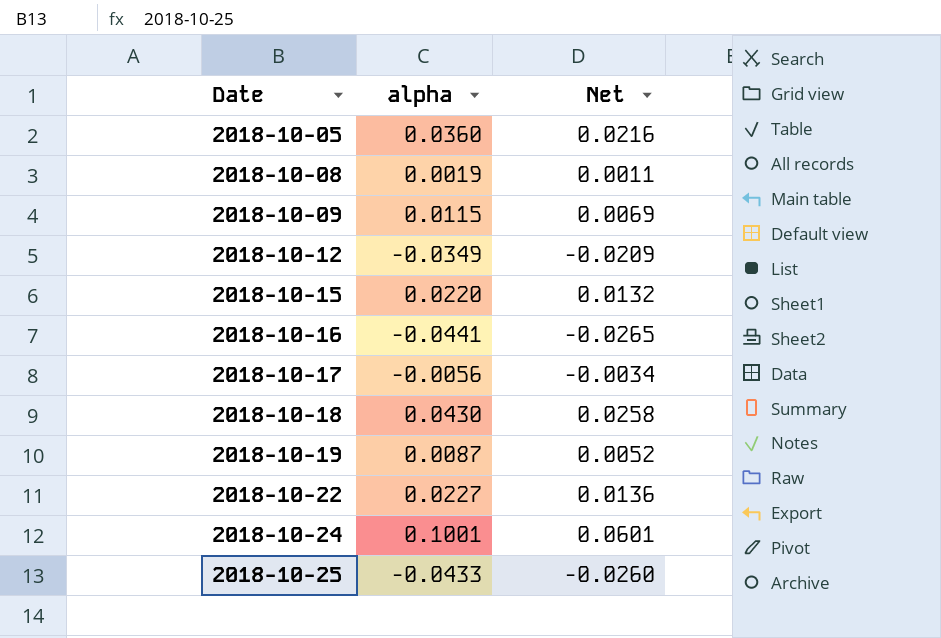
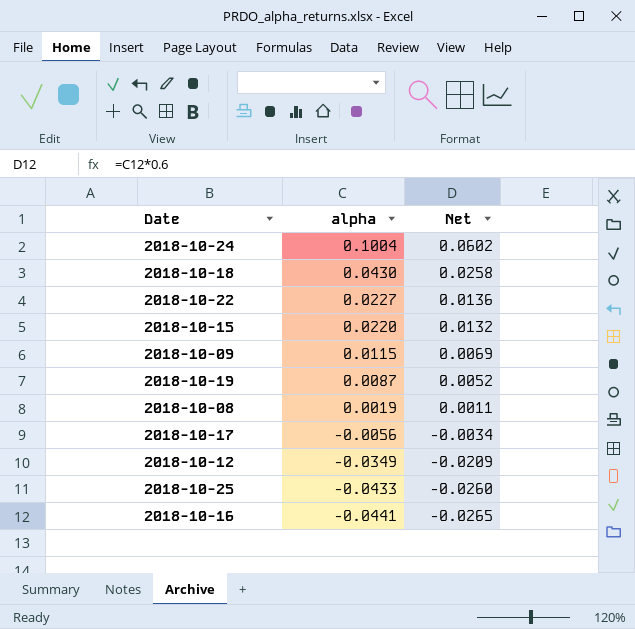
row order: Date ascending -> alpha descending
row 2018-10-05: 0.0360 | 0.0216 -> none
2018-10-24 | alpha: 0.1001 -> 0.1004
2018-10-24 | Net: 0.0601 -> 0.0602

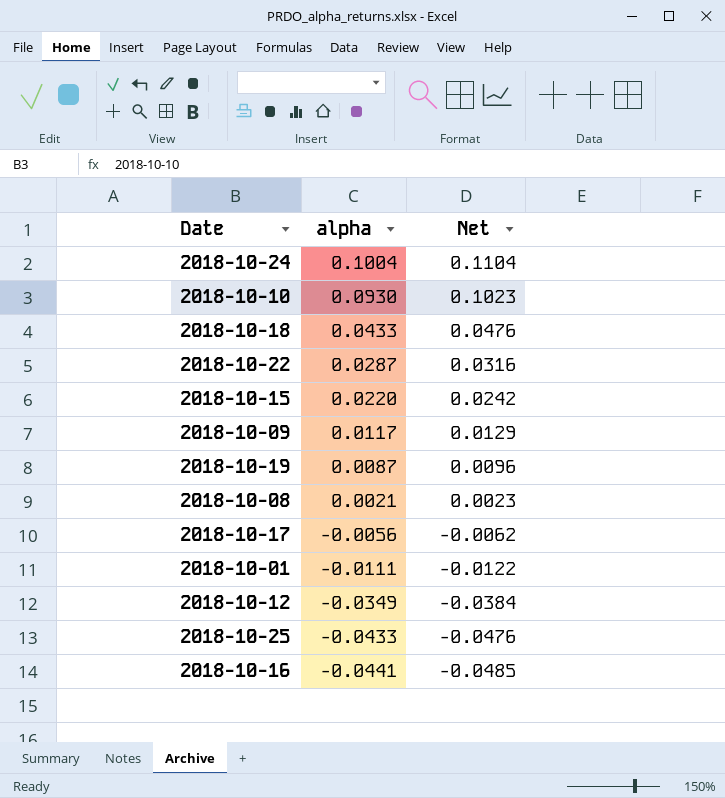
column Net | formula: [alpha] * 0.6 -> [alpha] * 1.1
row 2018-10-10: none -> 0.0930 | 0.1023
2018-10-18 | alpha: 0.0430 -> 0.0433
2018-10-22 | alpha: 0.0227 -> 0.0287
2018-10-09 | alpha: 0.0115 -> 0.0117
2018-10-08 | alpha: 0.0019 -> 0.0021
row 2018-10-01: none -> -0.0111 | -0.0122

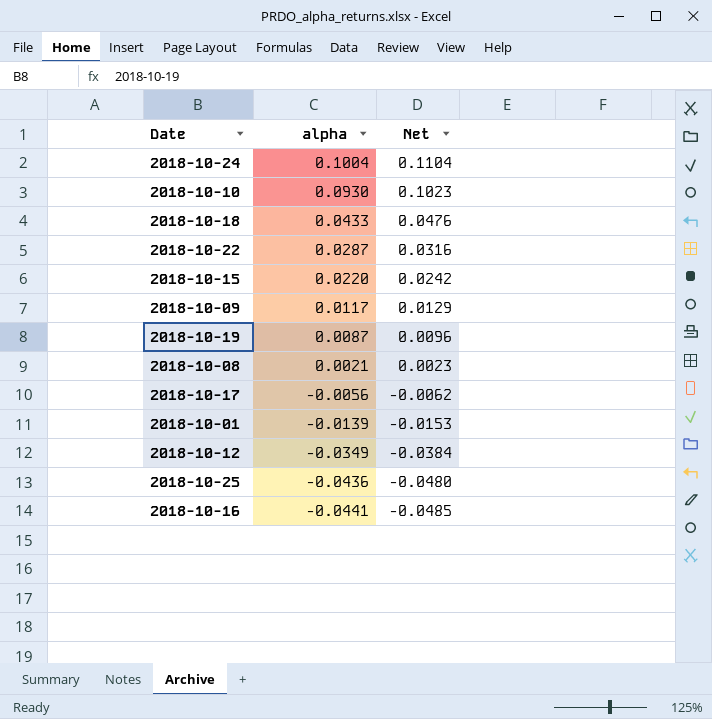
2018-10-01 | alpha: -0.0111 -> -0.0139
2018-10-01 | Net: -0.0122 -> -0.0153
2018-10-25 | alpha: -0.0433 -> -0.0436
2018-10-25 | Net: -0.0476 -> -0.0480

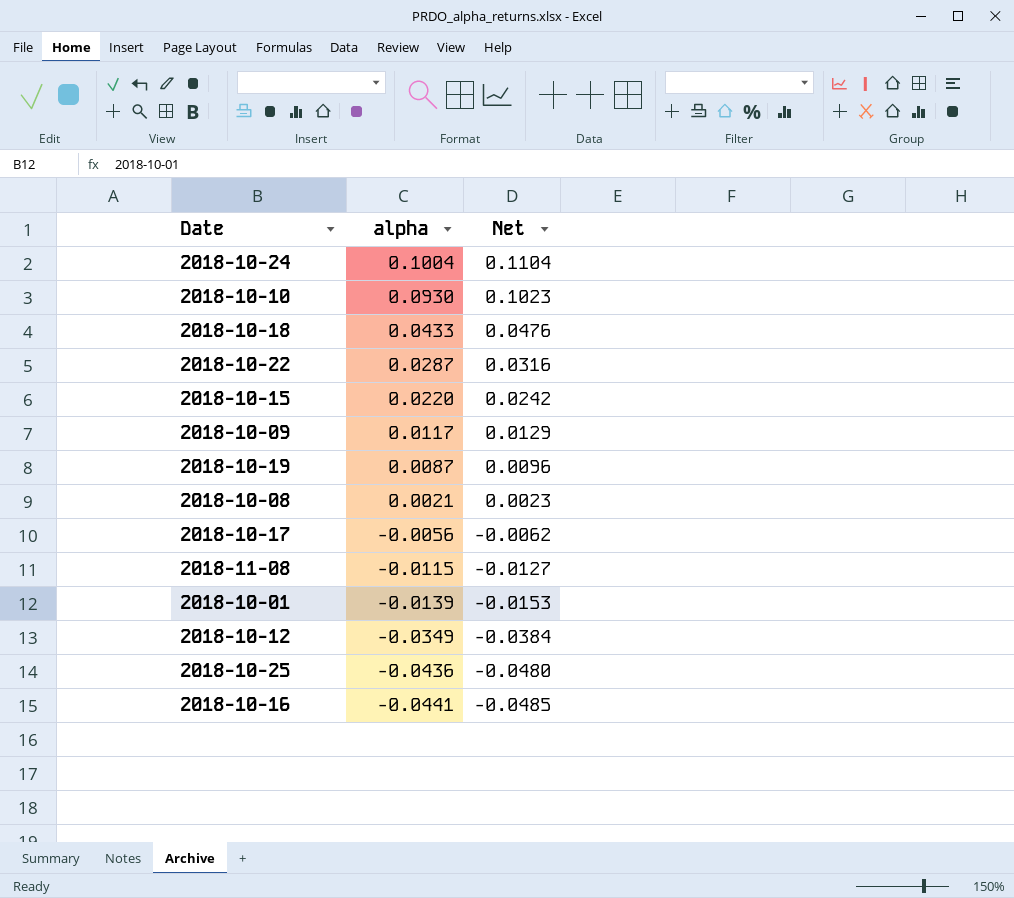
row 2018-11-08: none -> -0.0115 | -0.0127

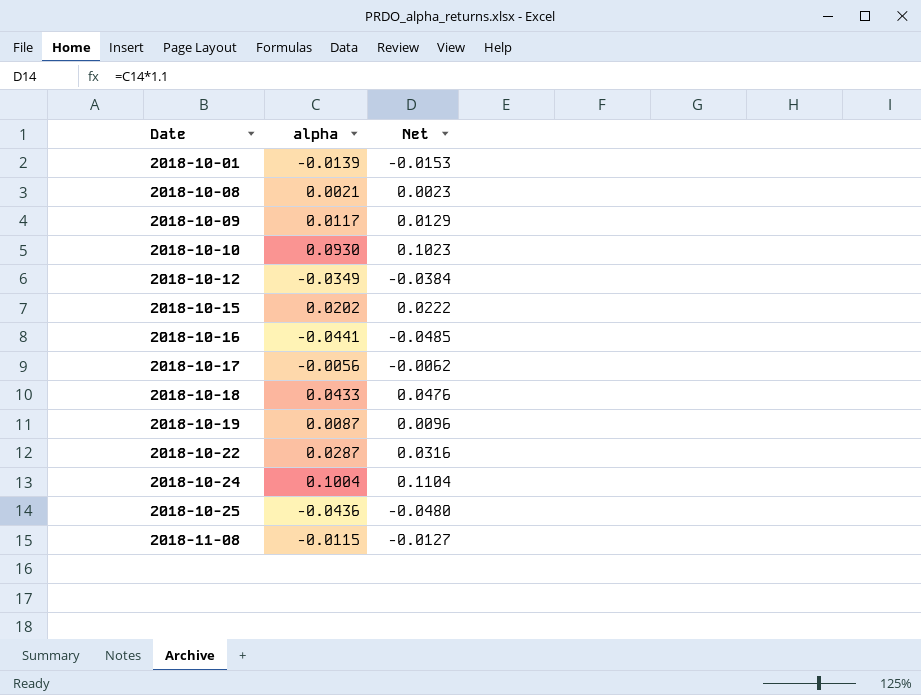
row order: alpha descending -> Date ascending
2018-10-15 | alpha: 0.0220 -> 0.0202
2018-10-15 | Net: 0.0242 -> 0.0222

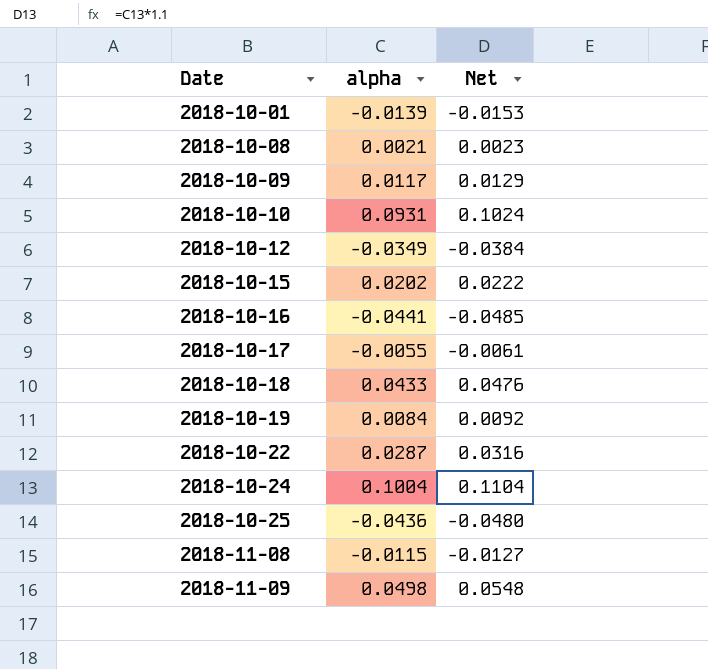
2018-10-10 | alpha: 0.0930 -> 0.0931
2018-10-10 | Net: 0.1023 -> 0.1024
2018-10-17 | alpha: -0.0056 -> -0.0055
2018-10-17 | Net: -0.0062 -> -0.0061
2018-10-19 | alpha: 0.0087 -> 0.0084
2018-10-19 | Net: 0.0096 -> 0.0092
row 2018-11-09: none -> 0.0498 | 0.0548

